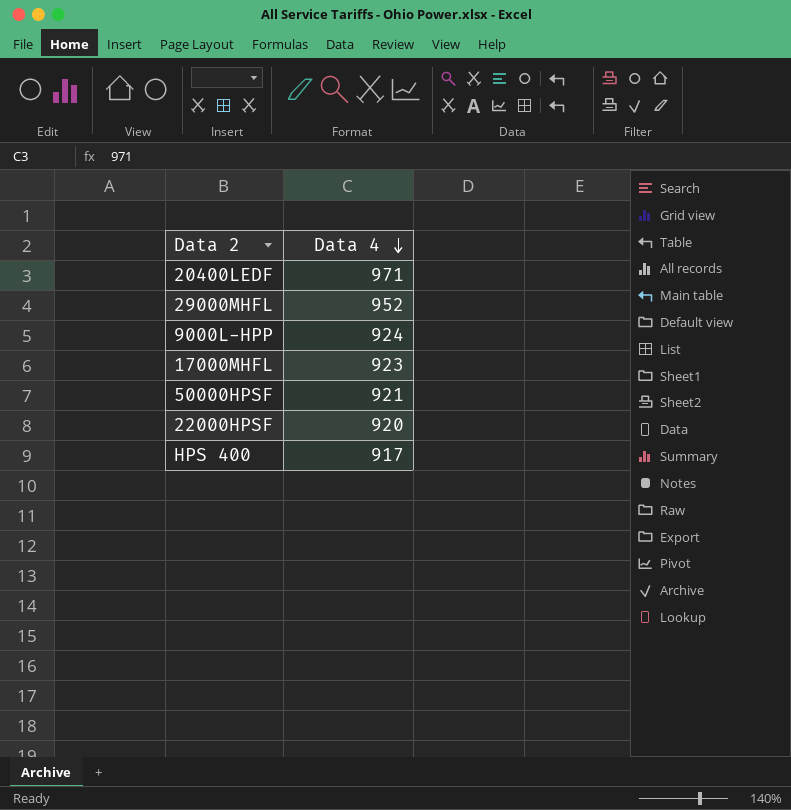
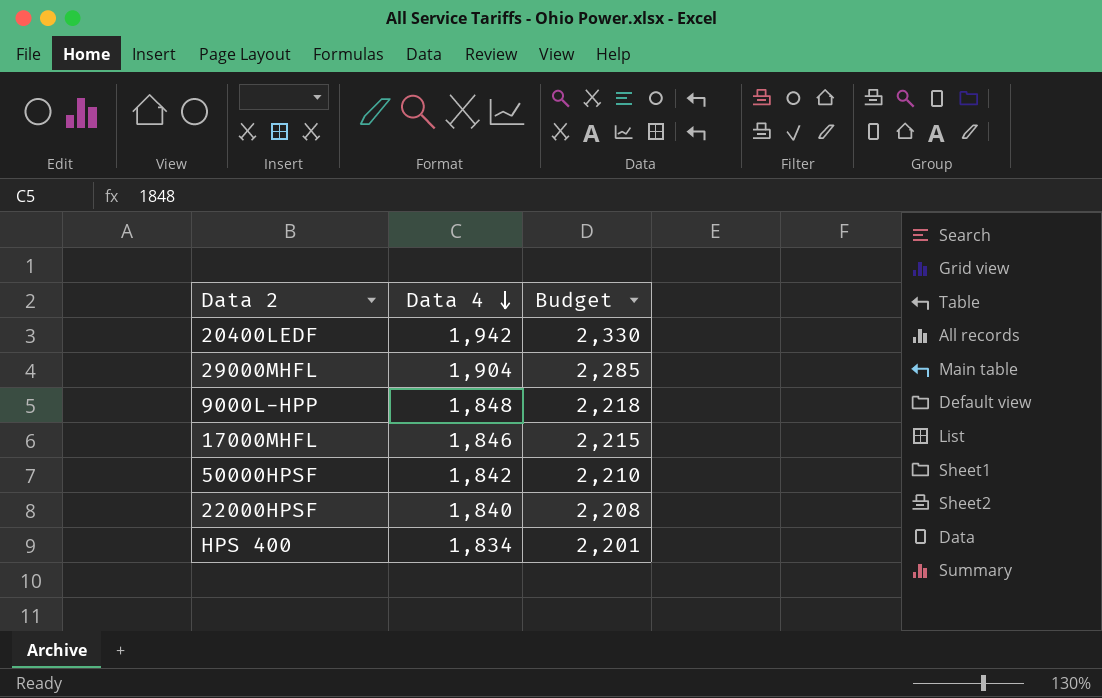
column Budget | formula: none -> [Data 4] * 1.2
20400LEDF | Data 4: 971 -> 1,942
29000MHFL | Data 4: 952 -> 1,904
9000L-HPP | Data 4: 924 -> 1,848
17000MHFL | Data 4: 923 -> 1,846
50000HPSF | Data 4: 921 -> 1,842
22000HPSF | Data 4: 920 -> 1,840
HPS 400 | Data 4: 917 -> 1,834

